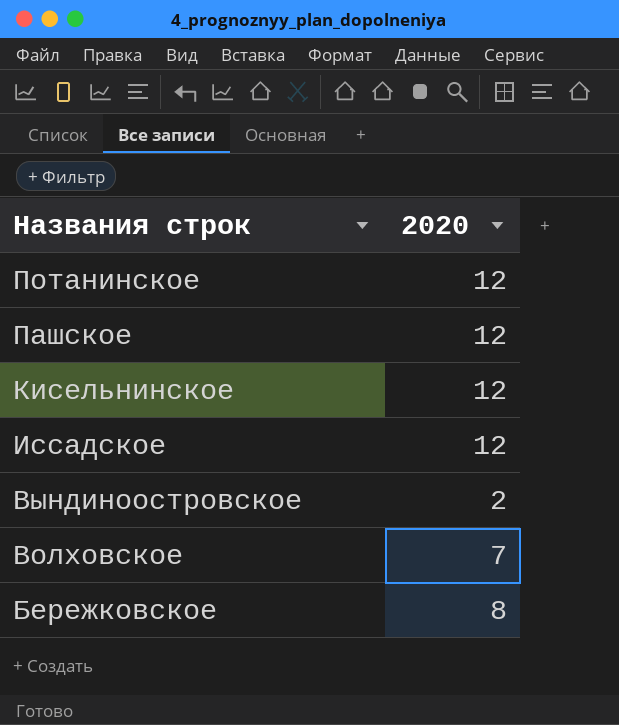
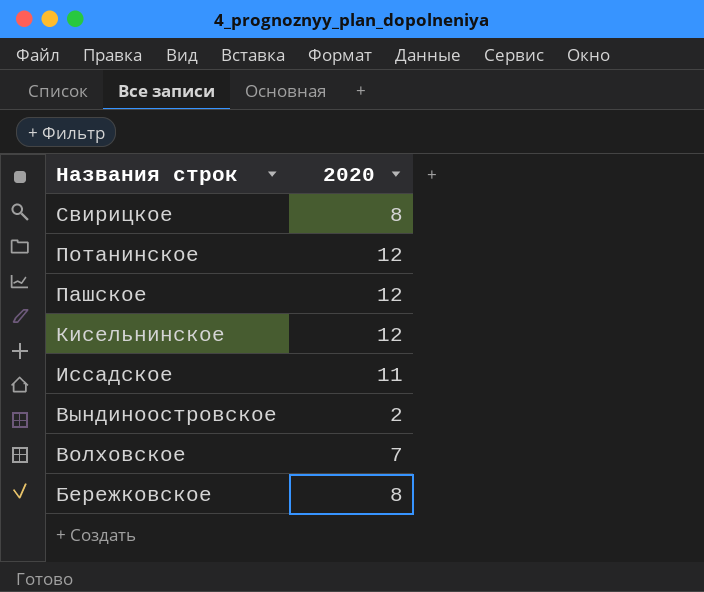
row Свирицкое: none -> 8
Иссадское | 2020: 12 -> 11

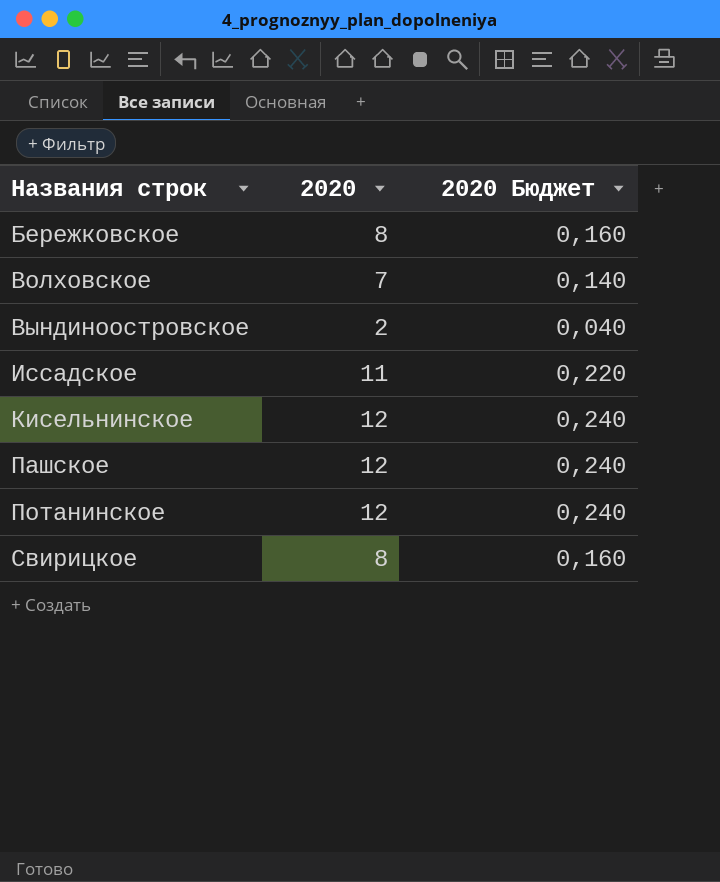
row order: Названия строк descending -> Названия строк ascending
column 2020 Бюджет | formula: none -> [2020] * 0,02

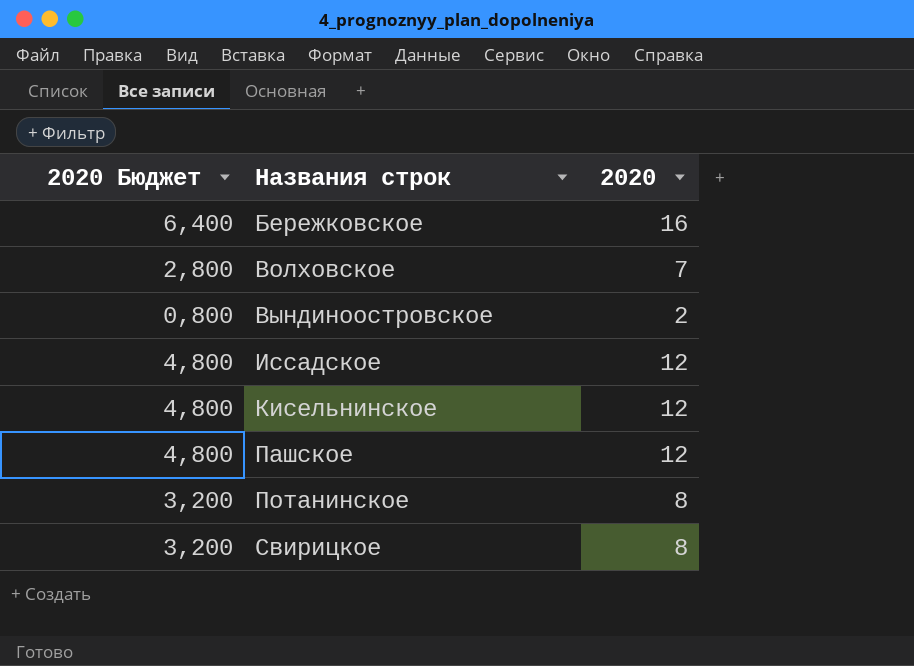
column 2020 Бюджет | formula: [2020] * 0,02 -> [2020] * 0,4
column 2020 Бюджет | position: 3 -> 1
Бережковское | 2020: 8 -> 16
Иссадское | 2020: 11 -> 12
Потанинское | 2020: 12 -> 8

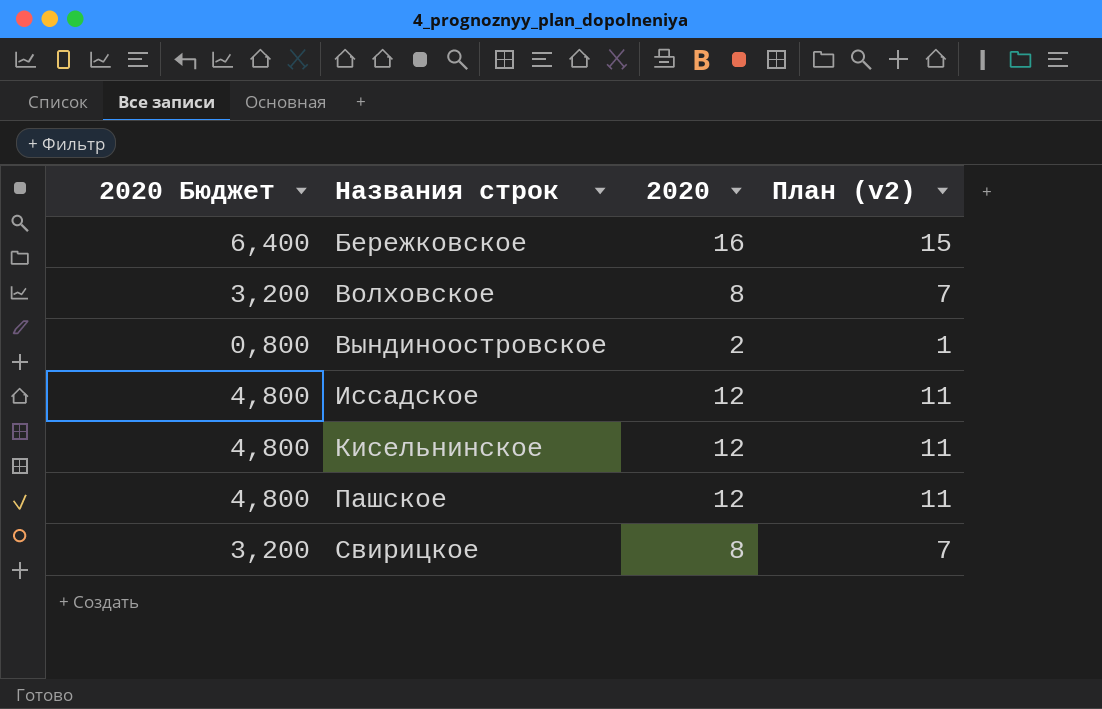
column План (v2) | formula: none -> [2020] - 1
row Потанинское: 3,200 | 8 -> none
Волховское | 2020 Бюджет: 2,800 -> 3,200
Волховское | 2020: 7 -> 8

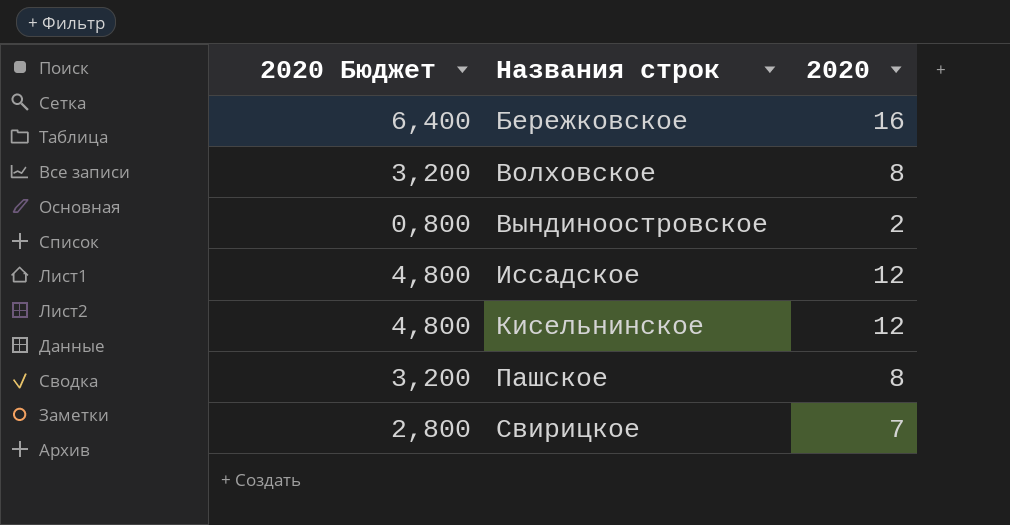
column План (v2) | formula: [2020] - 1 -> none
Пашское | 2020 Бюджет: 4,800 -> 3,200
Пашское | 2020: 12 -> 8
Свирицкое | 2020 Бюджет: 3,200 -> 2,800
Свирицкое | 2020: 8 -> 7

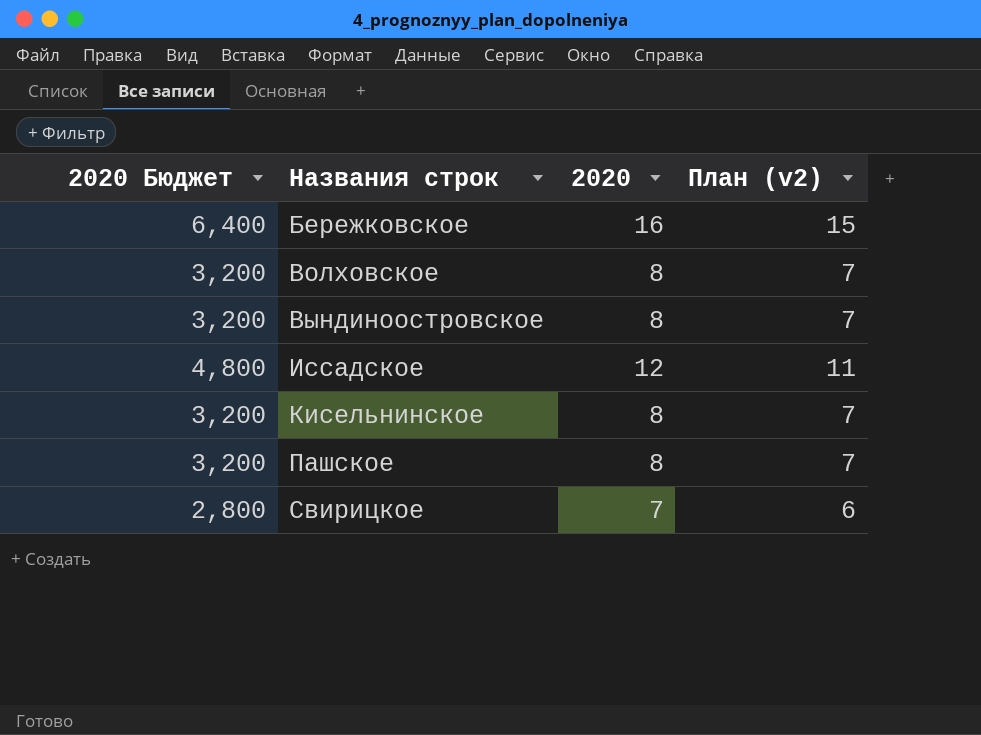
column План (v2) | formula: none -> [2020] - 1
Вындиноостровское | 2020 Бюджет: 0,800 -> 3,200
Вындиноостровское | 2020: 2 -> 8
Кисельнинское | 2020 Бюджет: 4,800 -> 3,200
Кисельнинское | 2020: 12 -> 8

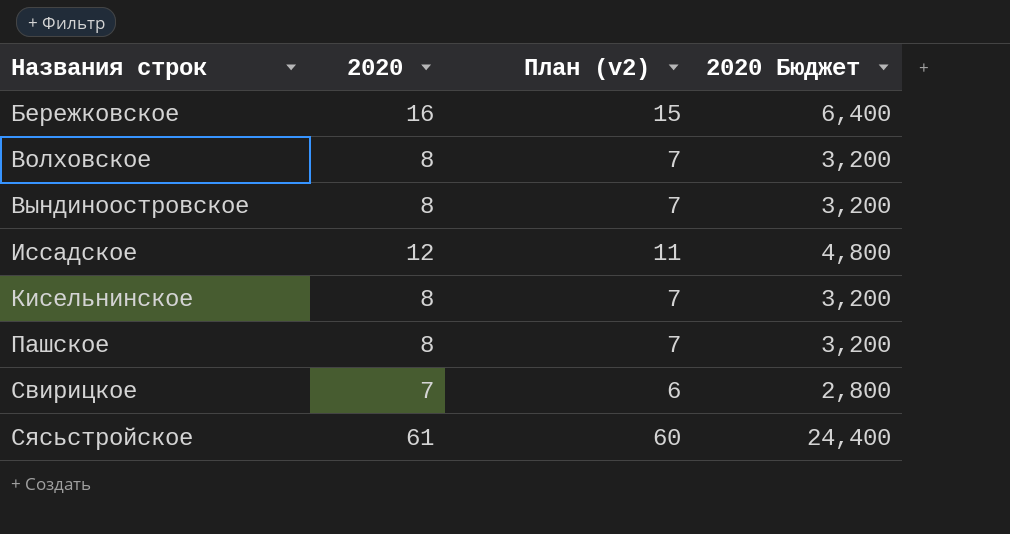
column 2020 Бюджет | position: 1 -> 4
row Сясьстройское: none -> 61 | 60 | 24,400

